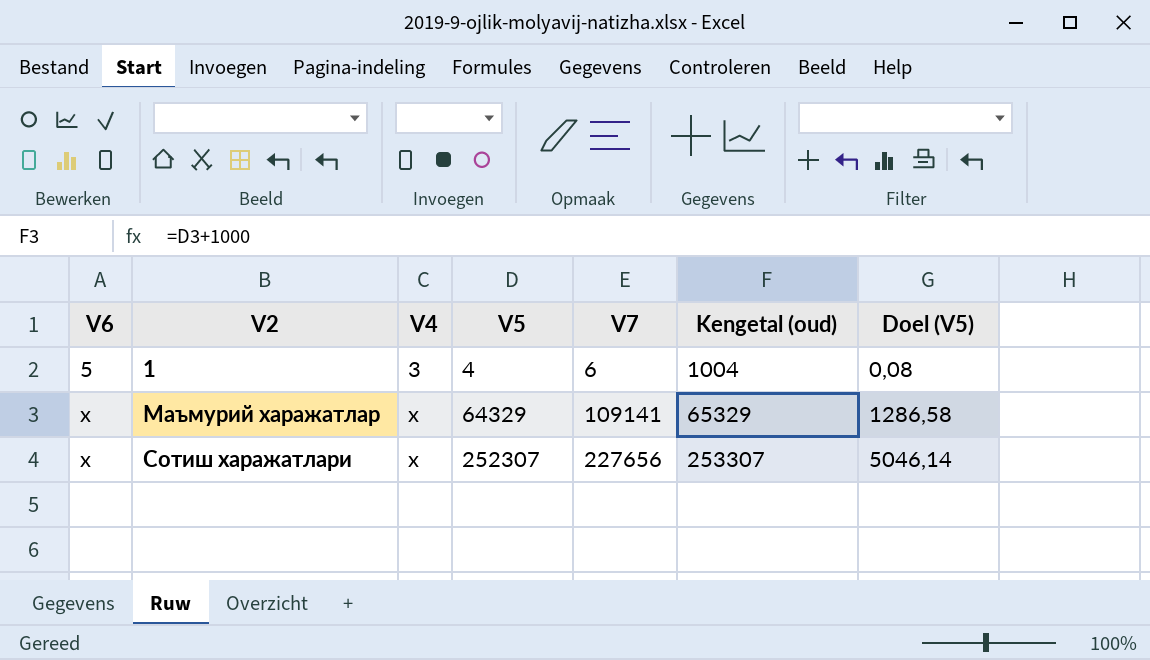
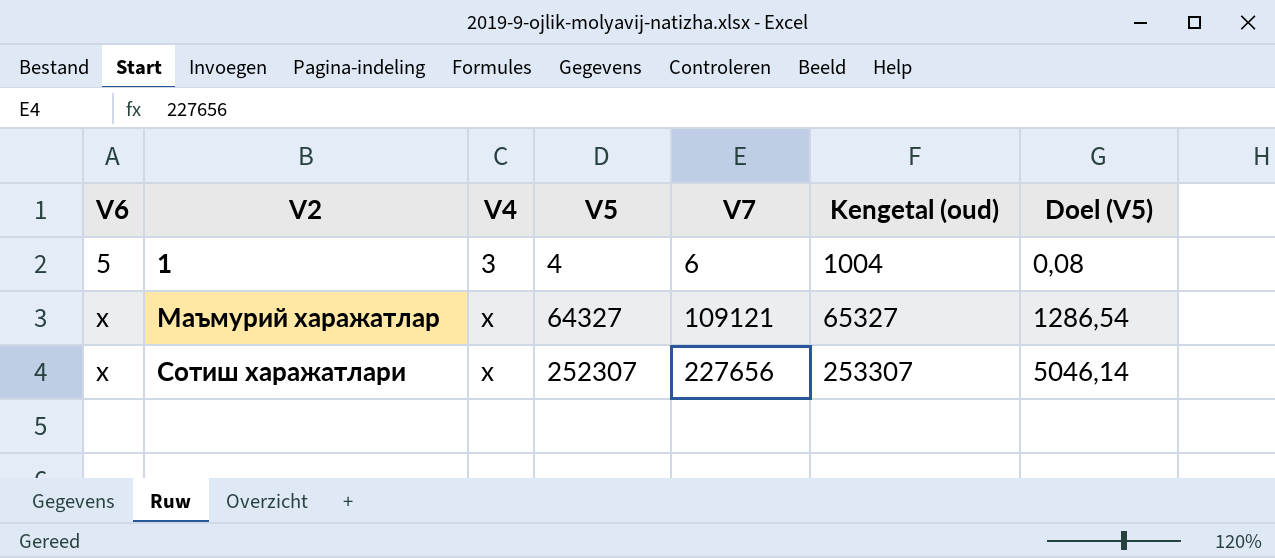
Маъмурий харажатлар | V5: 64329 -> 64327
Маъмурий харажатлар | V7: 109141 -> 109121
Маъмурий харажатлар | Kengetal (oud): 65329 -> 65327
Маъмурий харажатлар | Doel (V5): 1286,58 -> 1286,54

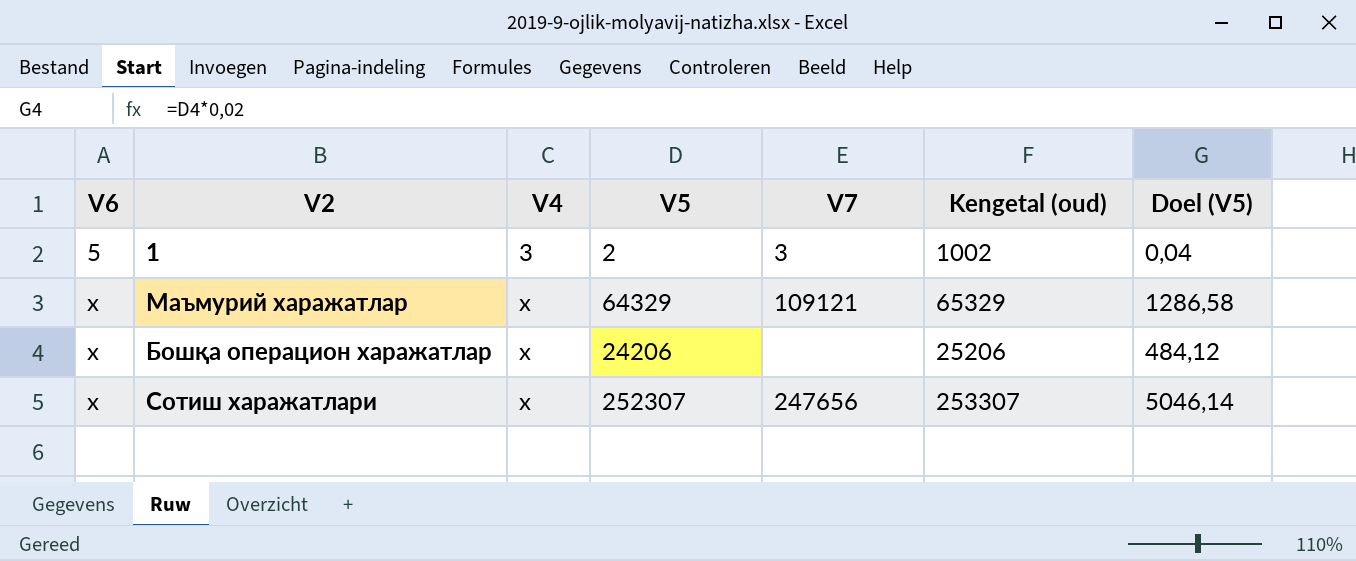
1 | V5: 4 -> 2
1 | V7: 6 -> 3
1 | Kengetal (oud): 1004 -> 1002
1 | Doel (V5): 0,08 -> 0,04
Маъмурий харажатлар | V5: 64327 -> 64329
Маъмурий харажатлар | Kengetal (oud): 65327 -> 65329
Маъмурий харажатлар | Doel (V5): 1286,54 -> 1286,58
row Бошқа операцион харажатлар: none -> x | x | 24206 | none | 25206 | 484,12
Сотиш харажатлари | V7: 227656 -> 247656

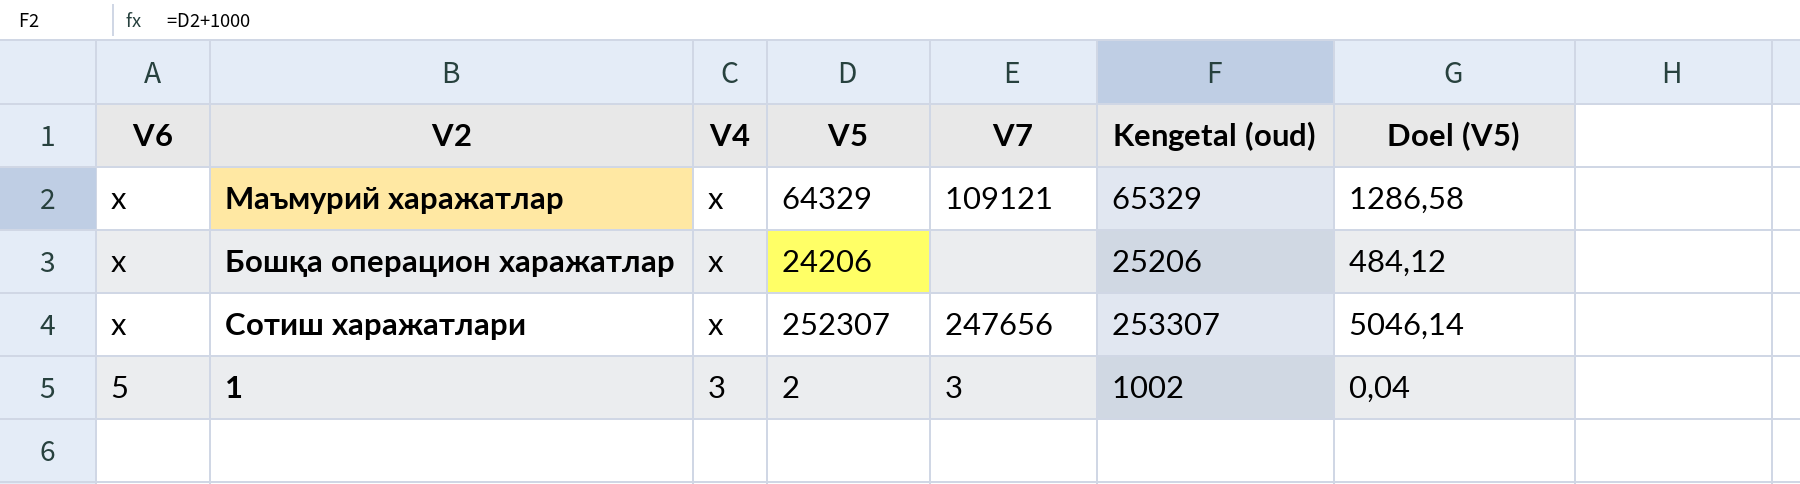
row order: V6 ascending -> V6 descending

